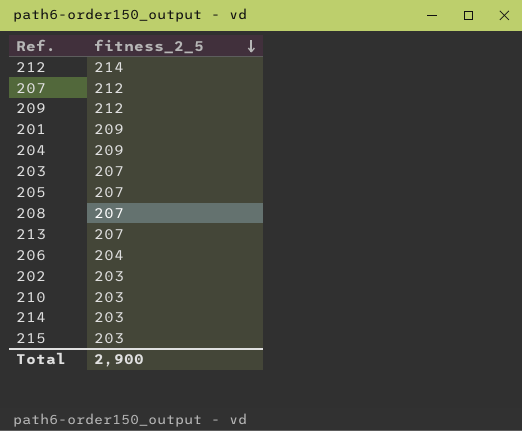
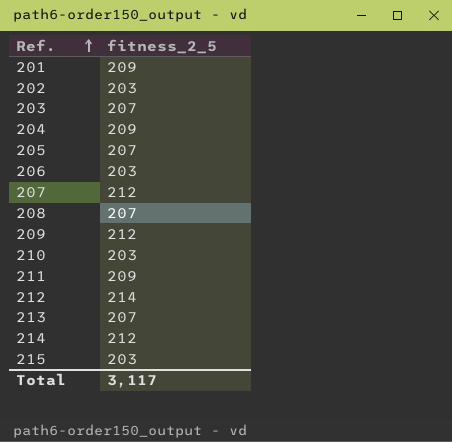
row order: fitness_2_5 descending -> Ref. ascending
206 | fitness_2_5: 204 -> 203
row 211: none -> 209
214 | fitness_2_5: 203 -> 212
Total | fitness_2_5: 2,900 -> 3,117

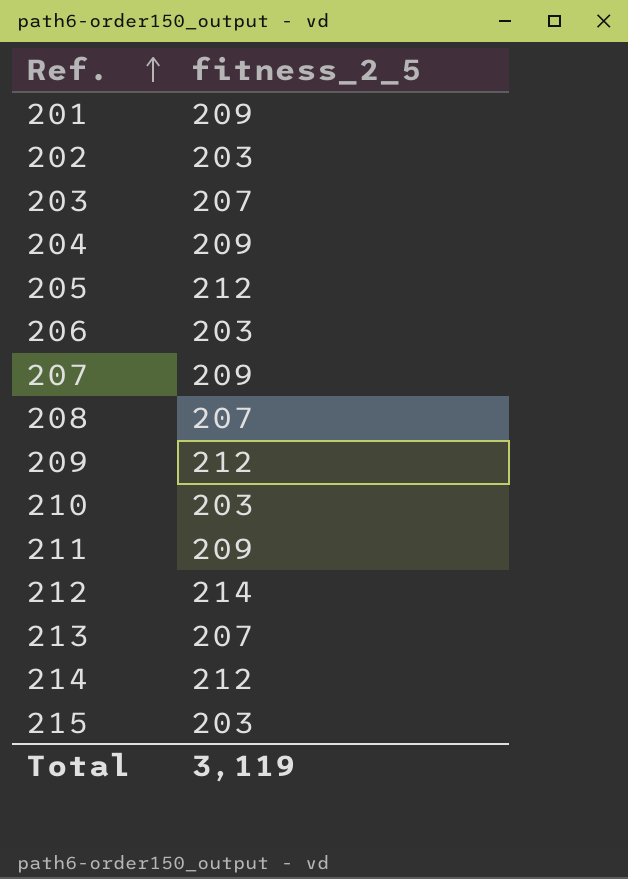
205 | fitness_2_5: 207 -> 212
207 | fitness_2_5: 212 -> 209
Total | fitness_2_5: 3,117 -> 3,119

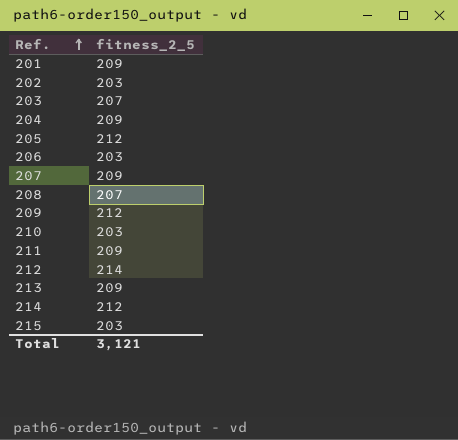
213 | fitness_2_5: 207 -> 209
Total | fitness_2_5: 3,119 -> 3,121

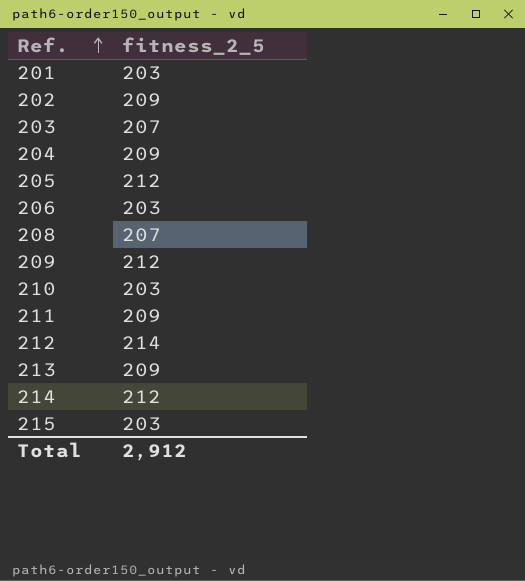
row 207: 209 -> none
201 | fitness_2_5: 209 -> 203
202 | fitness_2_5: 203 -> 209
Total | fitness_2_5: 3,121 -> 2,912

